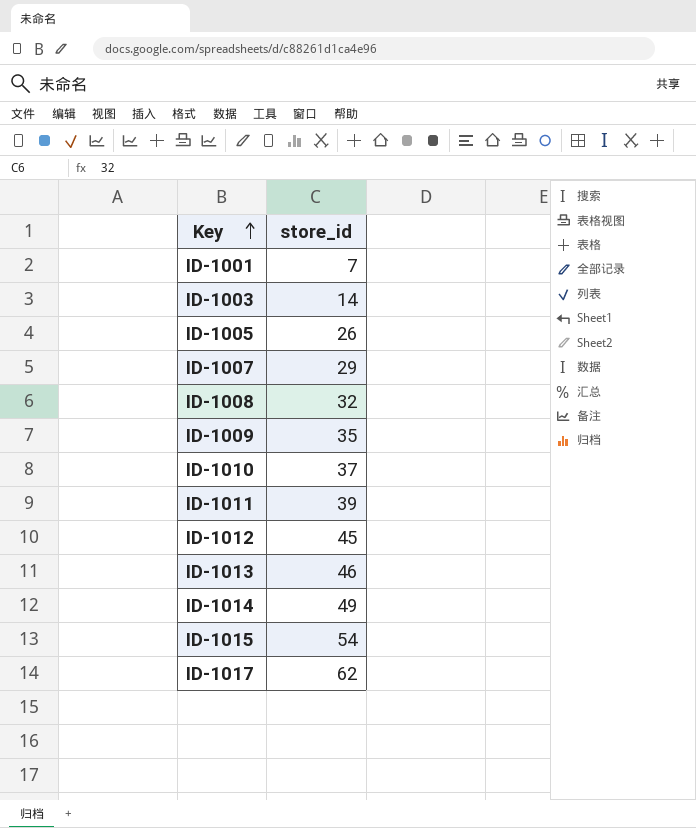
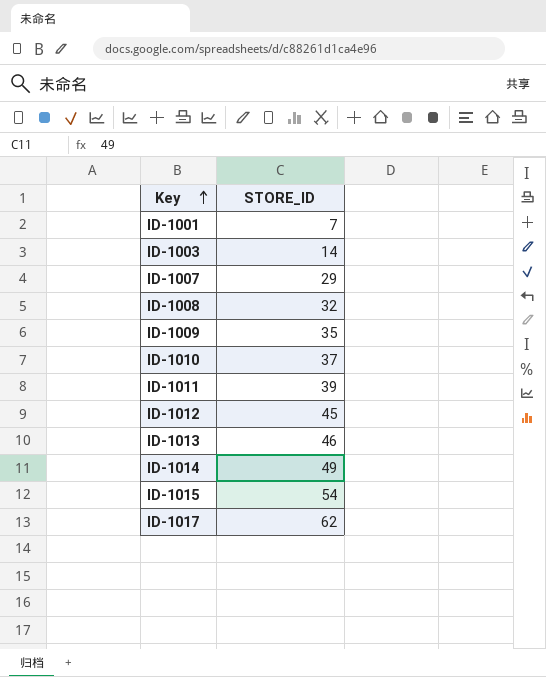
column name: store_id -> STORE_ID
row ID-1005: 26 -> none

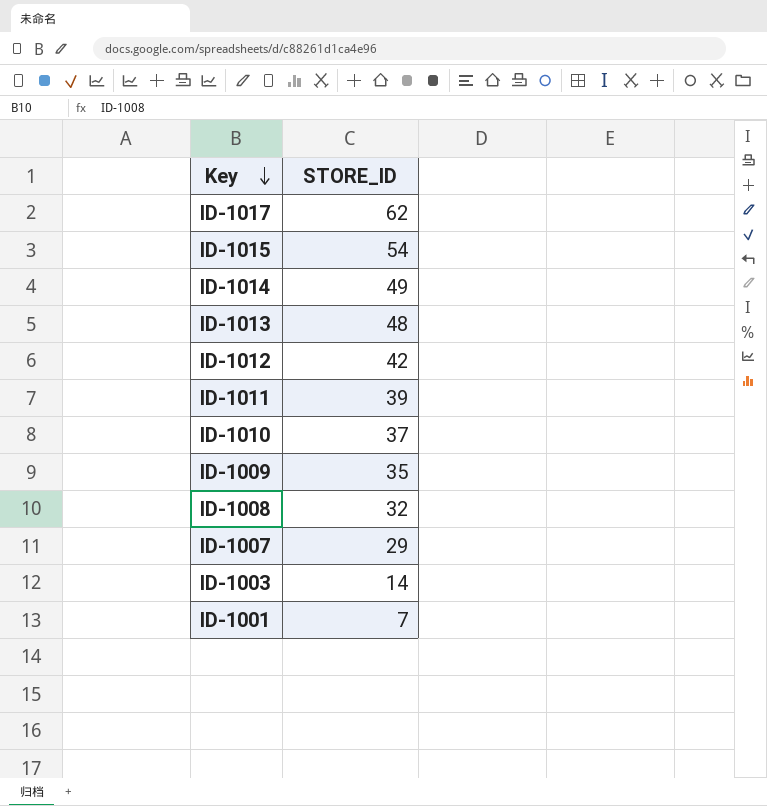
row order: Key ascending -> Key descending
ID-1013 | STORE_ID: 46 -> 48
ID-1012 | STORE_ID: 45 -> 42

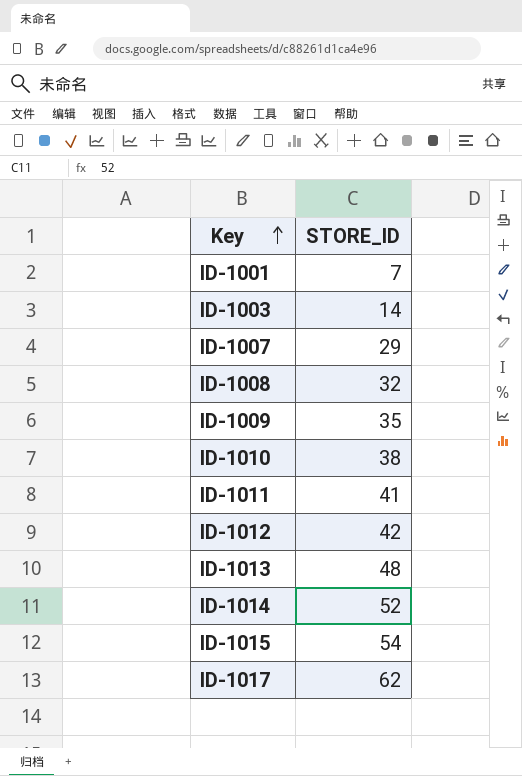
row order: Key descending -> Key ascending
ID-1010 | STORE_ID: 37 -> 38
ID-1011 | STORE_ID: 39 -> 41
ID-1014 | STORE_ID: 49 -> 52

